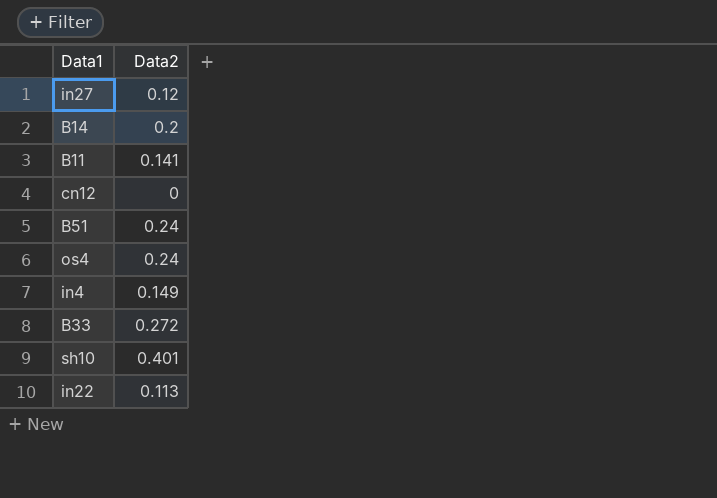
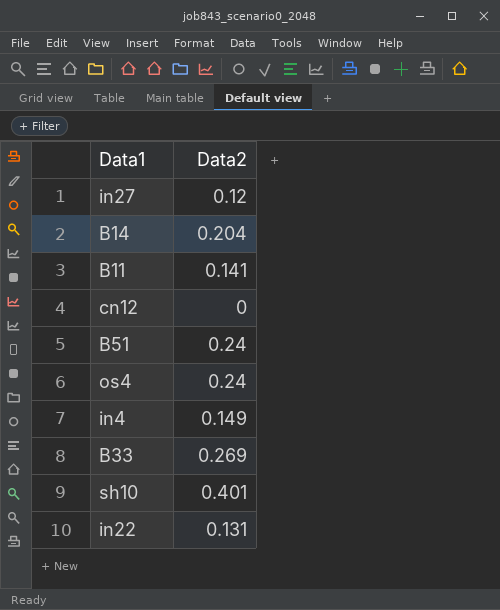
B14 | Data2: 0.2 -> 0.204
B33 | Data2: 0.272 -> 0.269
in22 | Data2: 0.113 -> 0.131

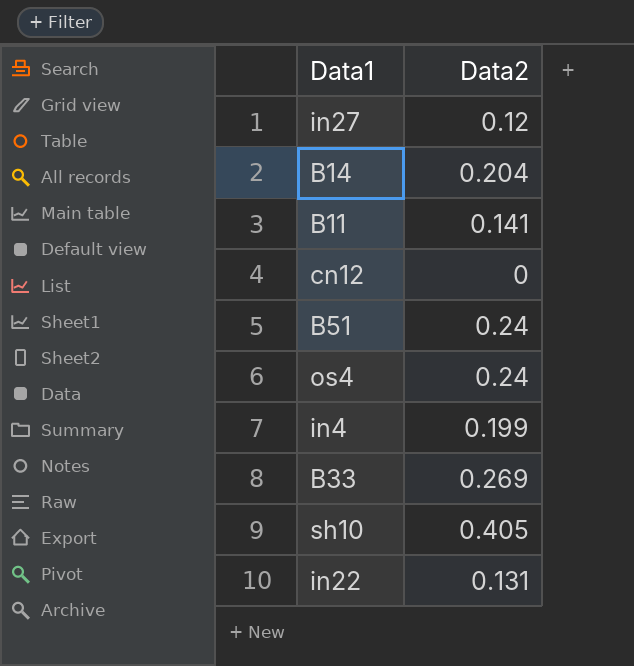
in4 | Data2: 0.149 -> 0.199
sh10 | Data2: 0.401 -> 0.405

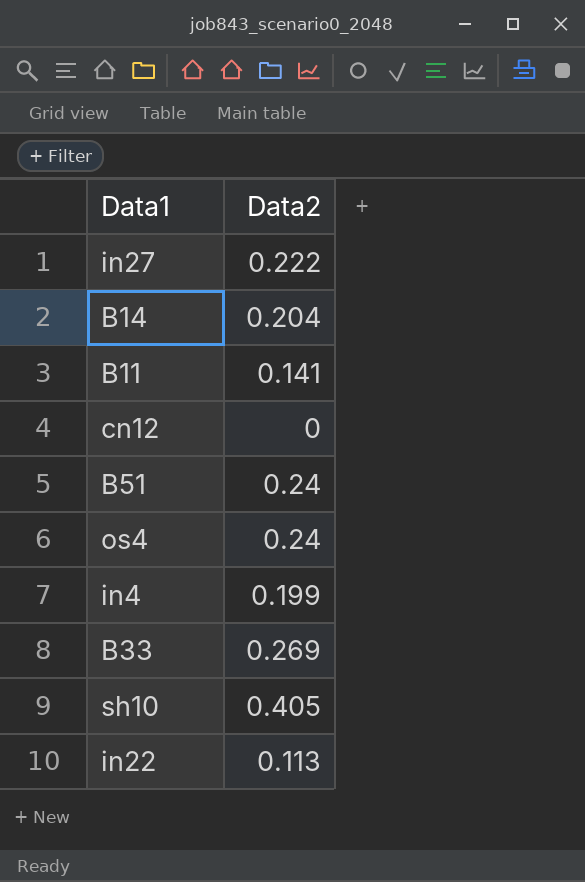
in27 | Data2: 0.12 -> 0.222
in22 | Data2: 0.131 -> 0.113

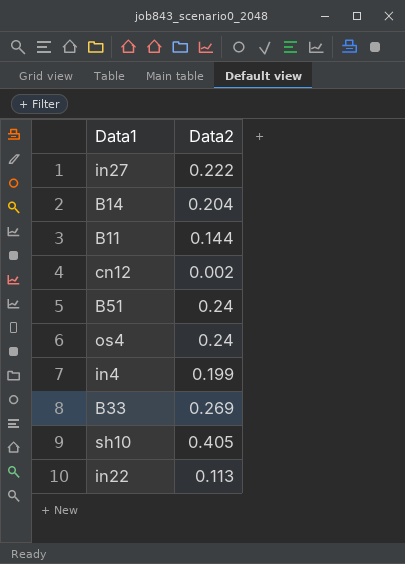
B11 | Data2: 0.141 -> 0.144
cn12 | Data2: 0 -> 0.002

